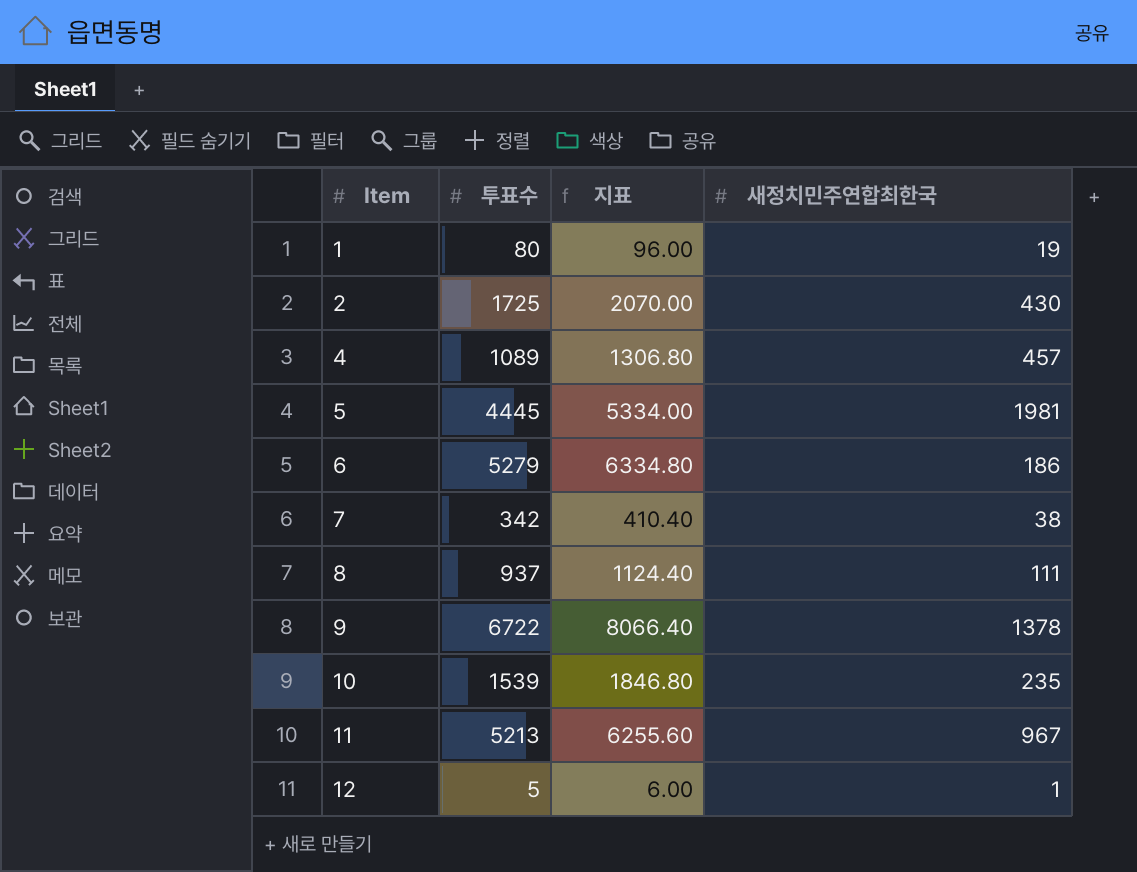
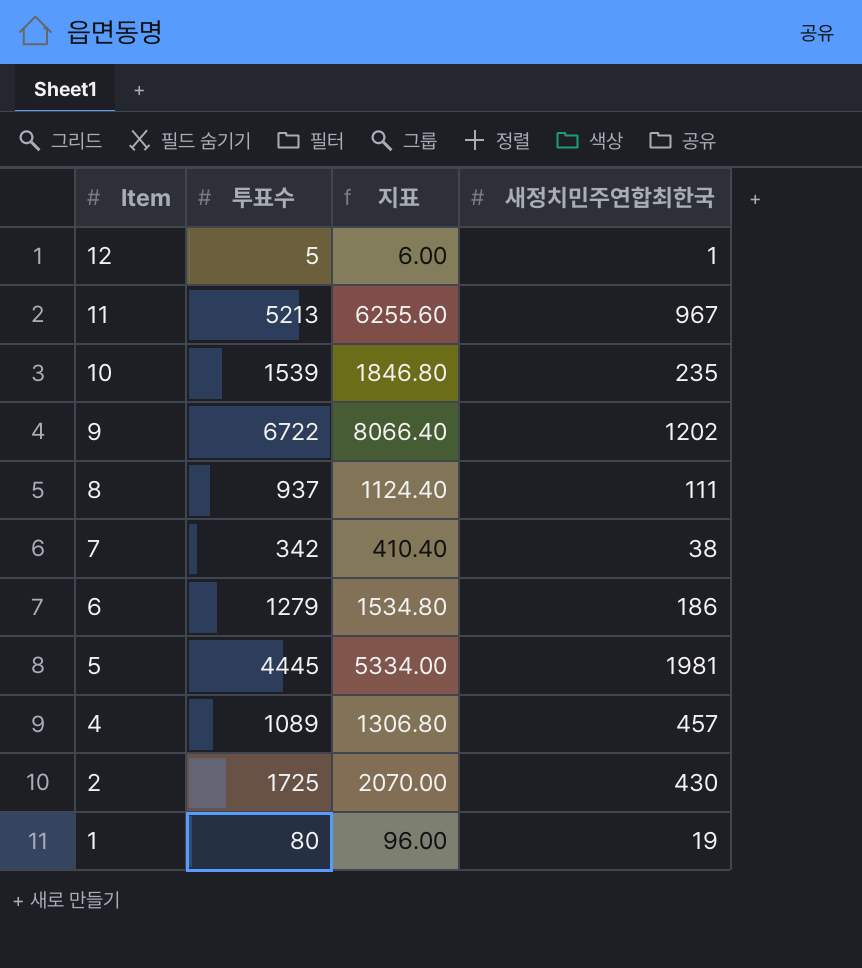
row order: Item ascending -> Item descending
9 | 새정치민주연합최한국: 1378 -> 1202
6 | 투표수: 5279 -> 1279
6 | 지표: 6334.80 -> 1534.80

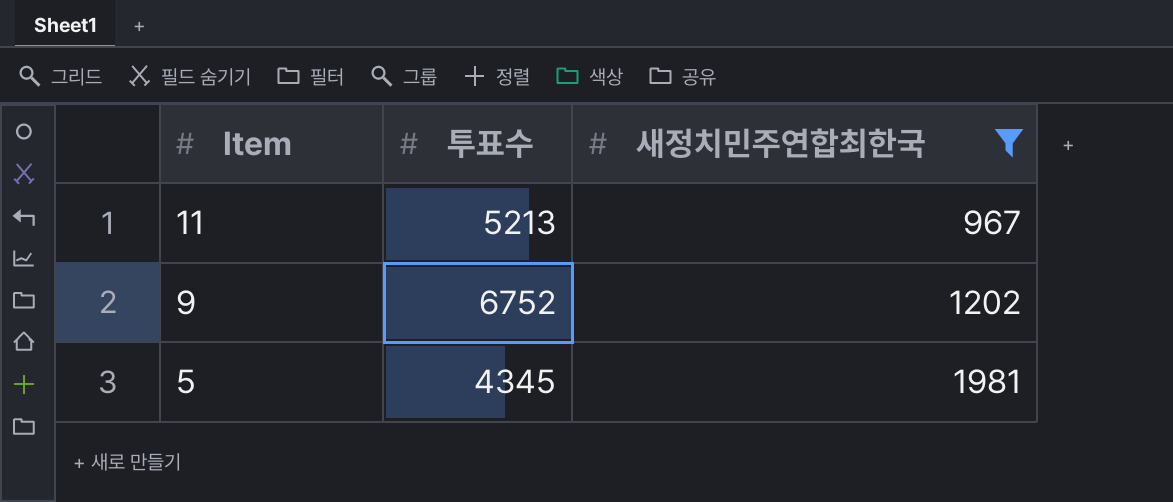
filter: none -> 새정치민주연합최한국 >= 967
column 지표 | formula: [투표수] * 1.2 -> none
9 | 투표수: 6722 -> 6752
5 | 투표수: 4445 -> 4345

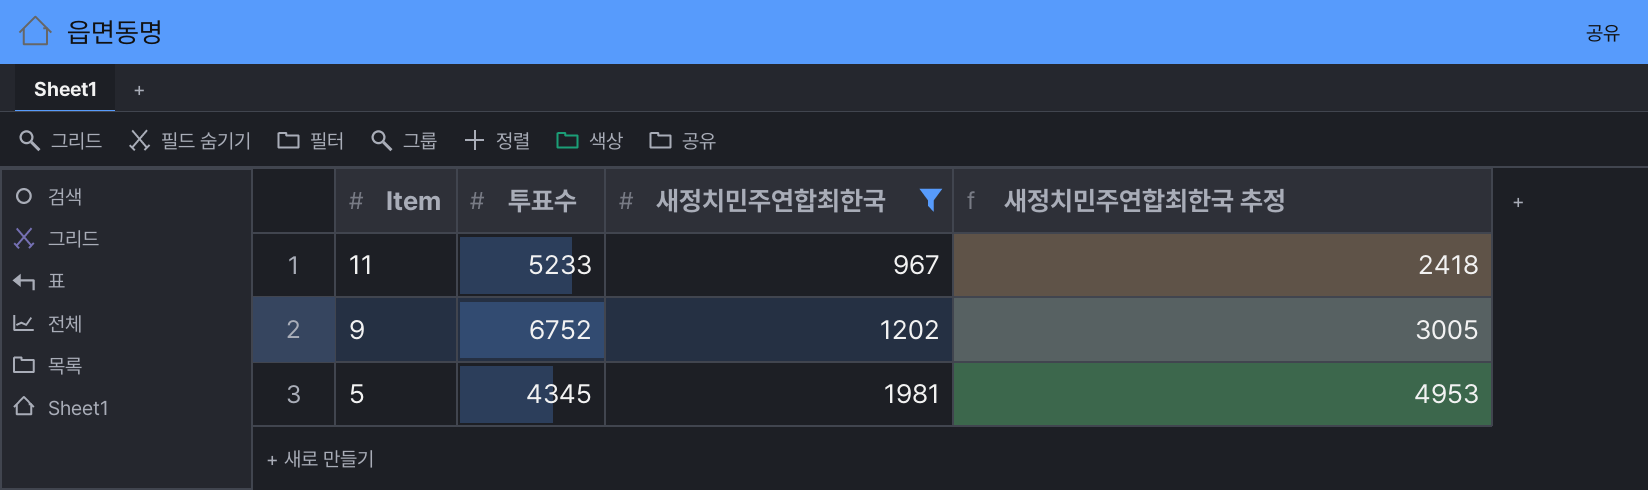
column 새정치민주연합최한국 추정 | formula: none -> [새정치민주연합최한국] * 2.5
11 | 투표수: 5213 -> 5233

